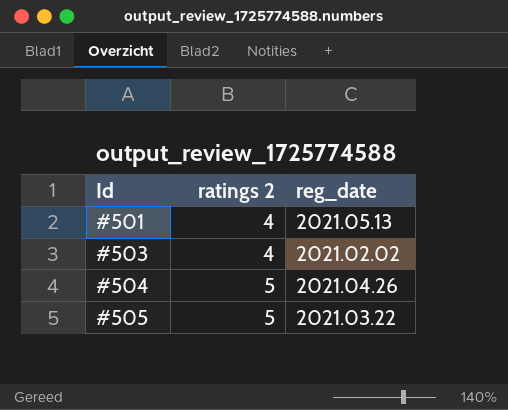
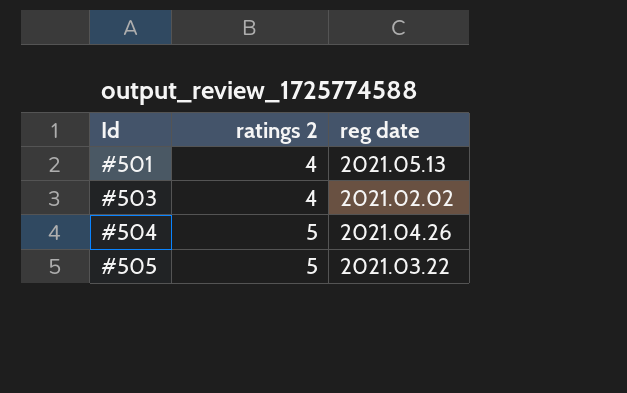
column name: reg_date -> reg date

